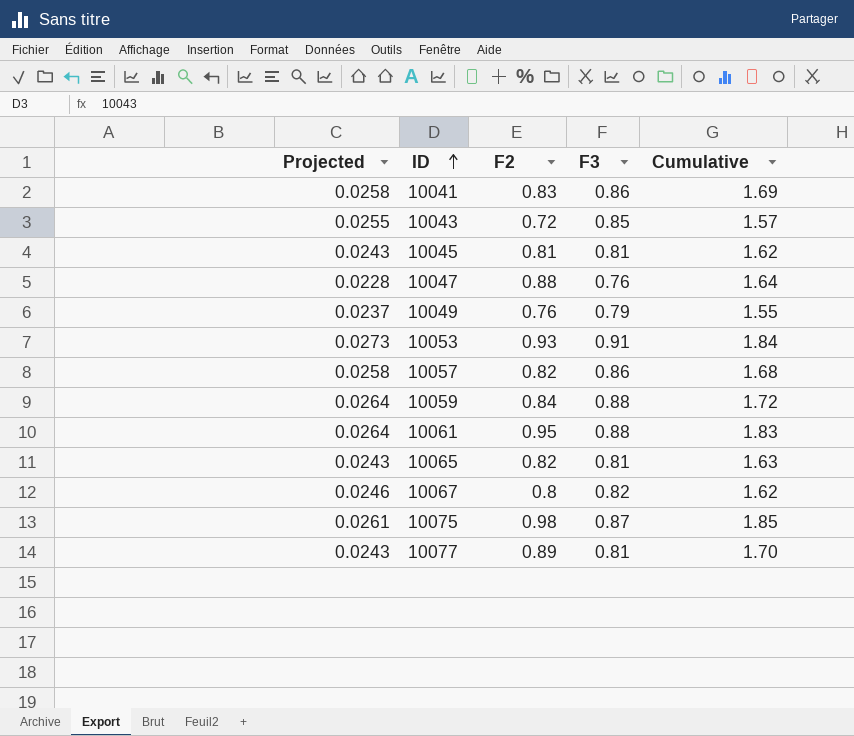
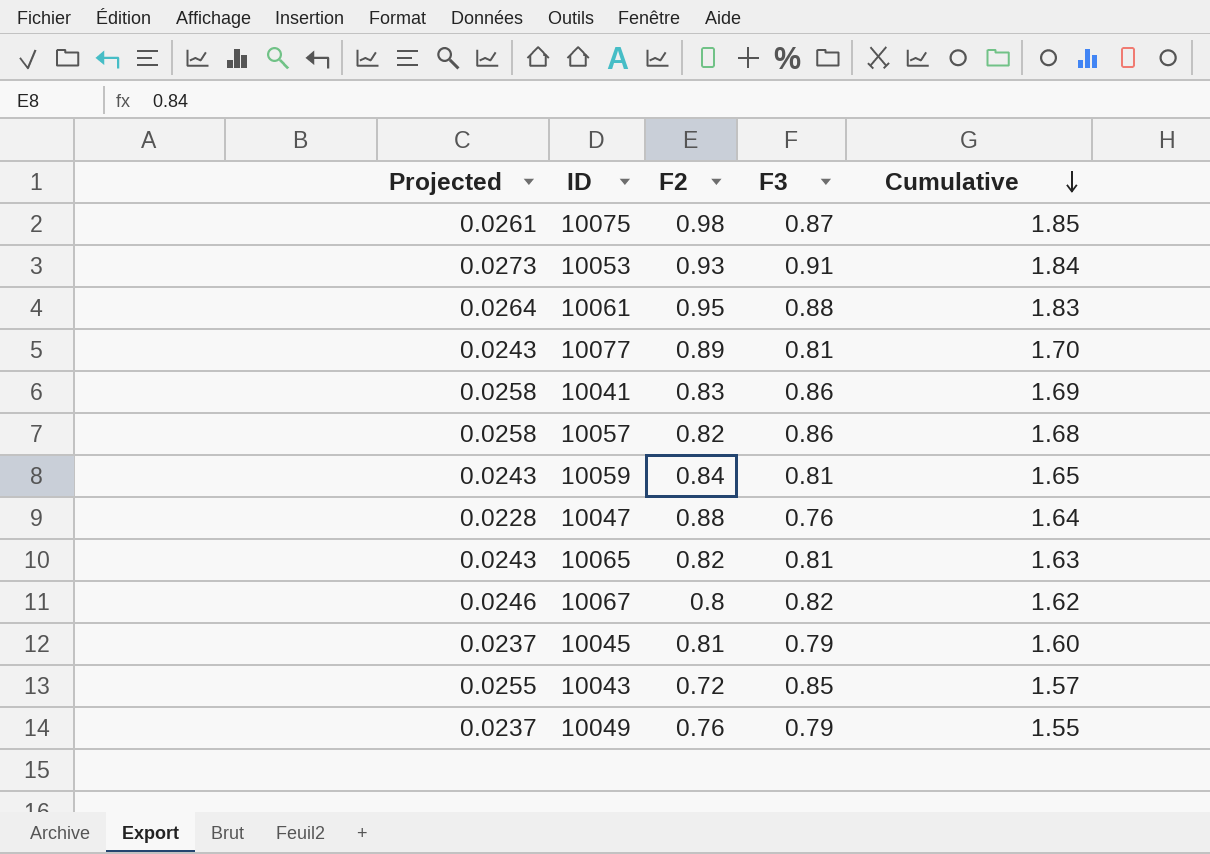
row order: ID ascending -> Cumulative descending
10059 | Projected: 0.0264 -> 0.0243
10059 | F3: 0.88 -> 0.81
10059 | Cumulative: 1.72 -> 1.65
10045 | Projected: 0.0243 -> 0.0237
10045 | F3: 0.81 -> 0.79
10045 | Cumulative: 1.62 -> 1.60

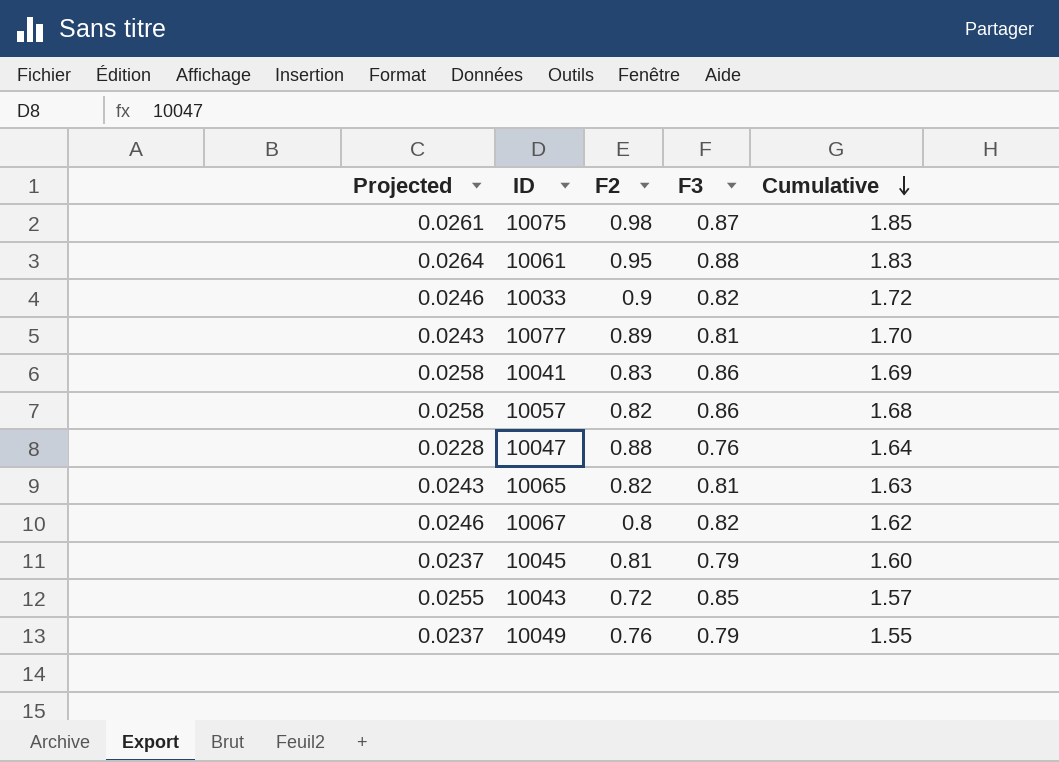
row 10053: 0.0273 | 0.93 | 0.91 | 1.84 -> none
row 10059: 0.0243 | 0.84 | 0.81 | 1.65 -> none
row 10033: none -> 0.0246 | 0.9 | 0.82 | 1.72

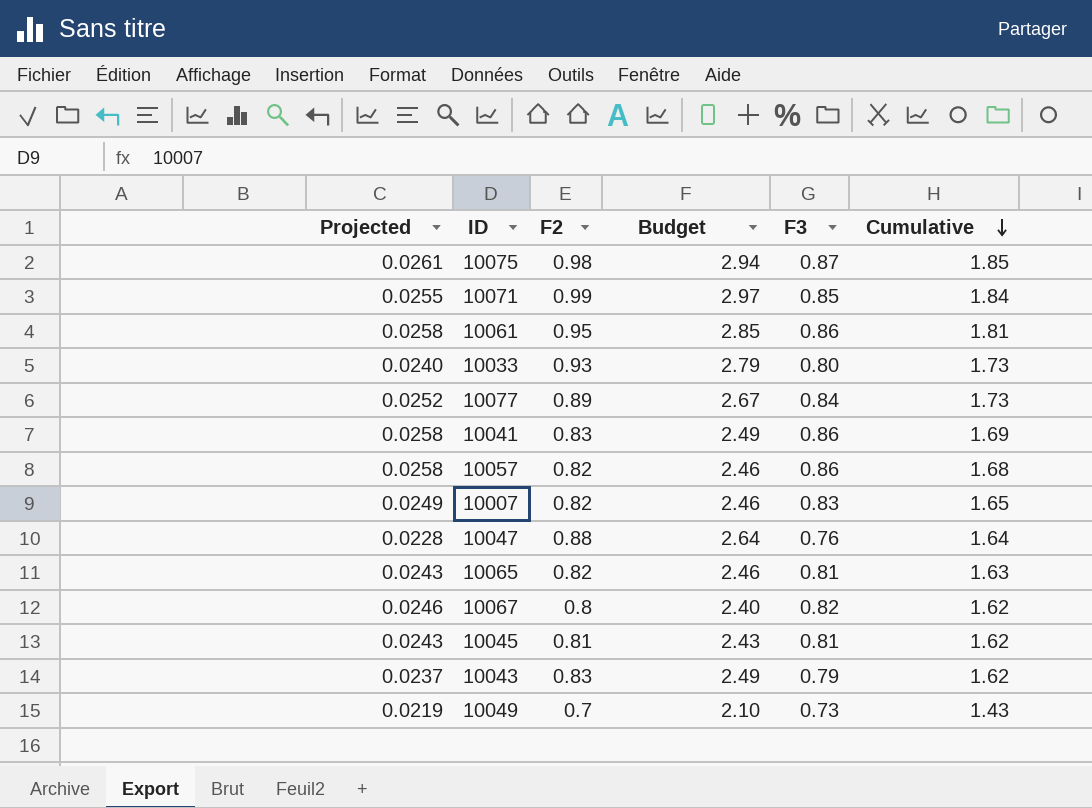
column Budget | formula: none -> [F2] * 3
row 10071: none -> 0.0255 | 0.99 | 2.97 | 0.85 | 1.84
10061 | Projected: 0.0264 -> 0.0258
10061 | F3: 0.88 -> 0.86
10061 | Cumulative: 1.83 -> 1.81
10033 | Projected: 0.0246 -> 0.0240
10033 | F2: 0.9 -> 0.93
10033 | F3: 0.82 -> 0.80
10033 | Cumulative: 1.72 -> 1.73
10077 | Projected: 0.0243 -> 0.0252
10077 | F3: 0.81 -> 0.84
10077 | Cumulative: 1.70 -> 1.73
row 10007: none -> 0.0249 | 0.82 | 2.46 | 0.83 | 1.65
10045 | Projected: 0.0237 -> 0.0243
10045 | F3: 0.79 -> 0.81
10045 | Cumulative: 1.60 -> 1.62
10043 | Projected: 0.0255 -> 0.0237
10043 | F2: 0.72 -> 0.83
10043 | F3: 0.85 -> 0.79
10043 | Cumulative: 1.57 -> 1.62
10049 | Projected: 0.0237 -> 0.0219
10049 | F2: 0.76 -> 0.7
10049 | F3: 0.79 -> 0.73
10049 | Cumulative: 1.55 -> 1.43

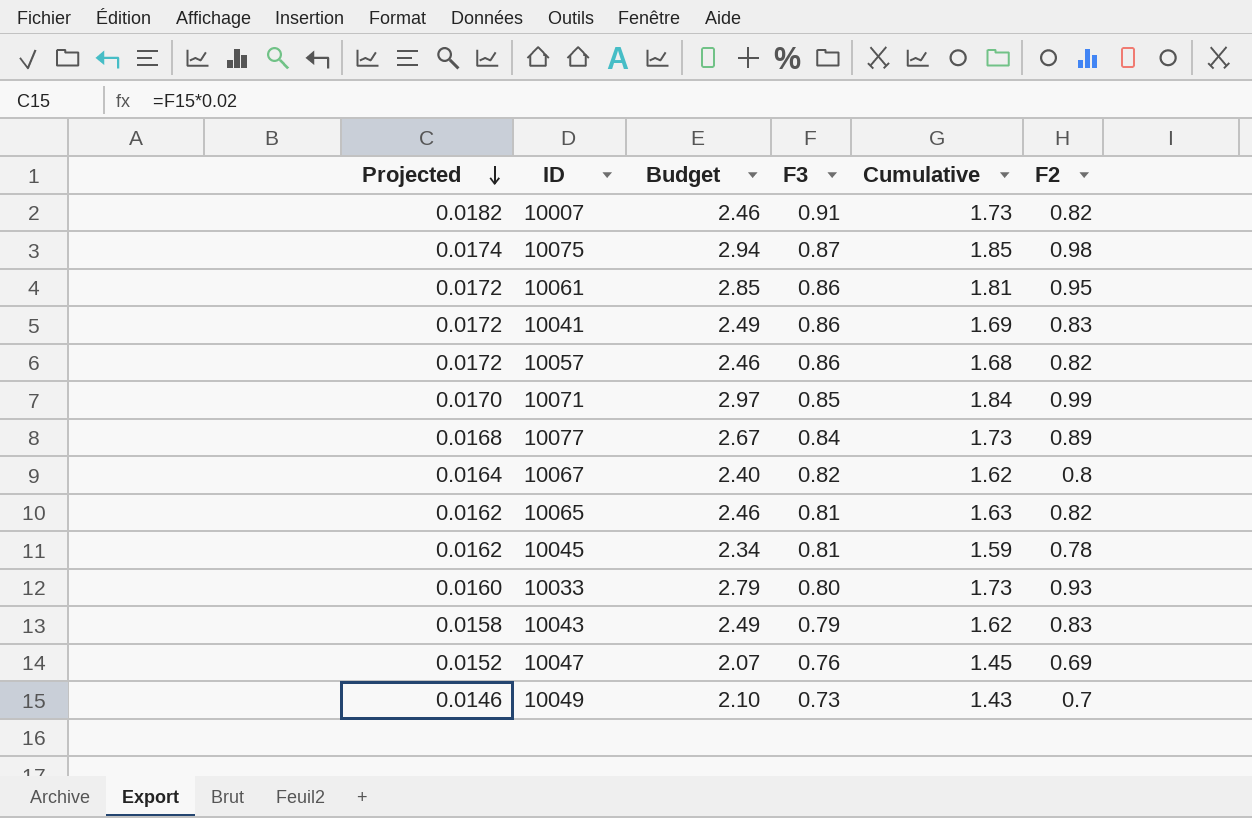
row order: Cumulative descending -> Projected descending
column Projected | formula: [F3] * 0.03 -> [F3] * 0.02
column F2 | position: 3 -> 6
10007 | F3: 0.83 -> 0.91
10007 | Cumulative: 1.65 -> 1.73
10045 | Budget: 2.43 -> 2.34
10045 | Cumulative: 1.62 -> 1.59
10045 | F2: 0.81 -> 0.78
10047 | Budget: 2.64 -> 2.07
10047 | Cumulative: 1.64 -> 1.45
10047 | F2: 0.88 -> 0.69

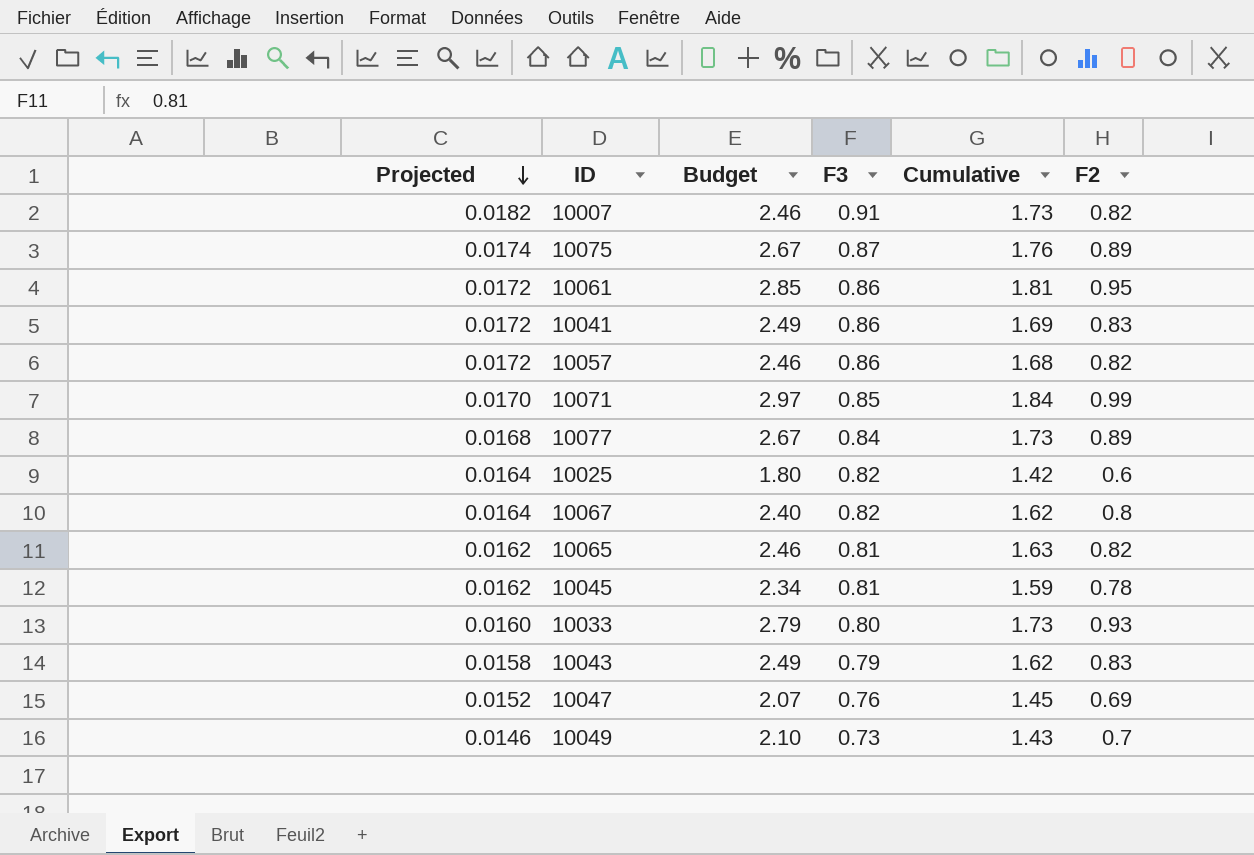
10075 | Budget: 2.94 -> 2.67
10075 | Cumulative: 1.85 -> 1.76
10075 | F2: 0.98 -> 0.89
row 10025: none -> 0.0164 | 1.80 | 0.82 | 1.42 | 0.6

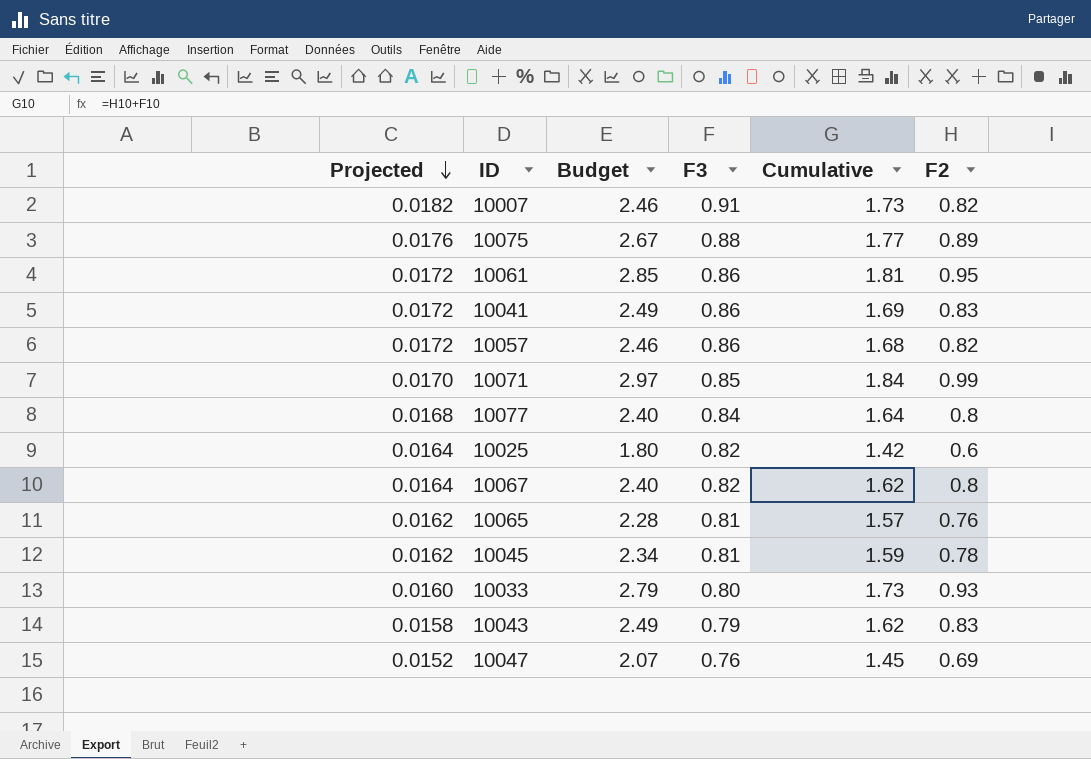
row 10049: 0.0146 | 2.10 | 0.73 | 1.43 | 0.7 -> none
10075 | Projected: 0.0174 -> 0.0176
10075 | F3: 0.87 -> 0.88
10075 | Cumulative: 1.76 -> 1.77
10077 | Budget: 2.67 -> 2.40
10077 | Cumulative: 1.73 -> 1.64
10077 | F2: 0.89 -> 0.8
10065 | Budget: 2.46 -> 2.28
10065 | Cumulative: 1.63 -> 1.57
10065 | F2: 0.82 -> 0.76

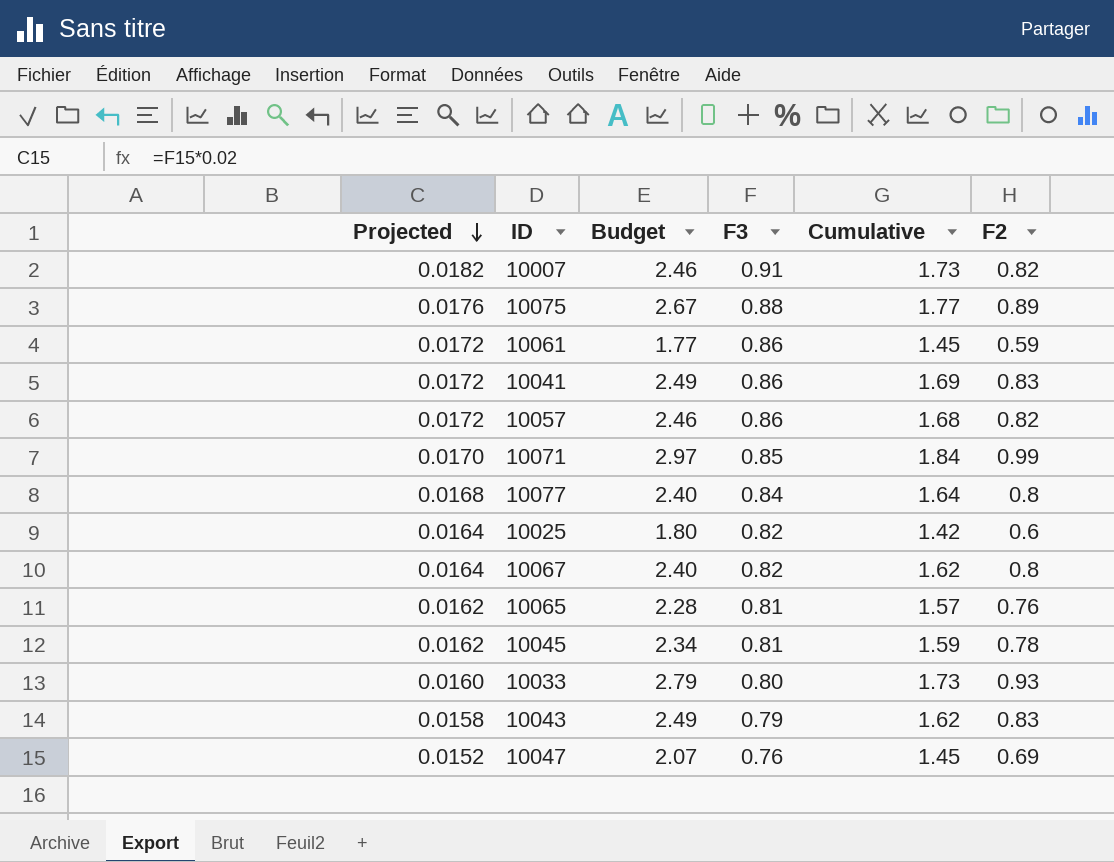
10061 | Budget: 2.85 -> 1.77
10061 | Cumulative: 1.81 -> 1.45
10061 | F2: 0.95 -> 0.59

